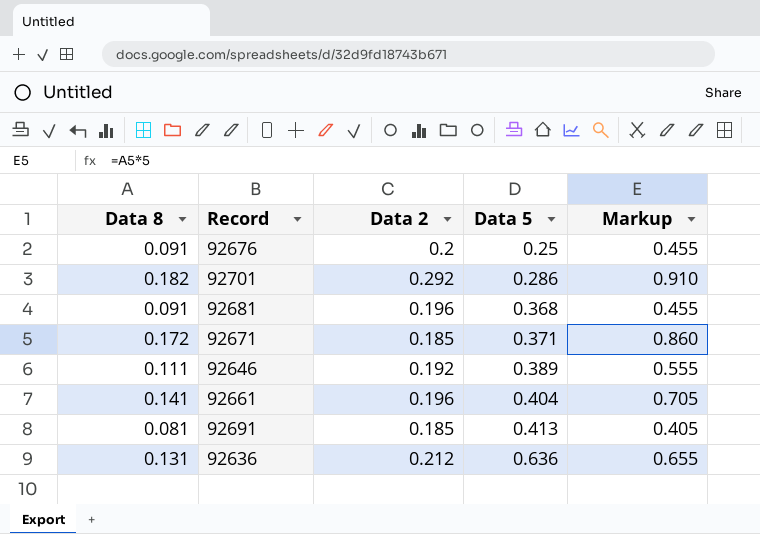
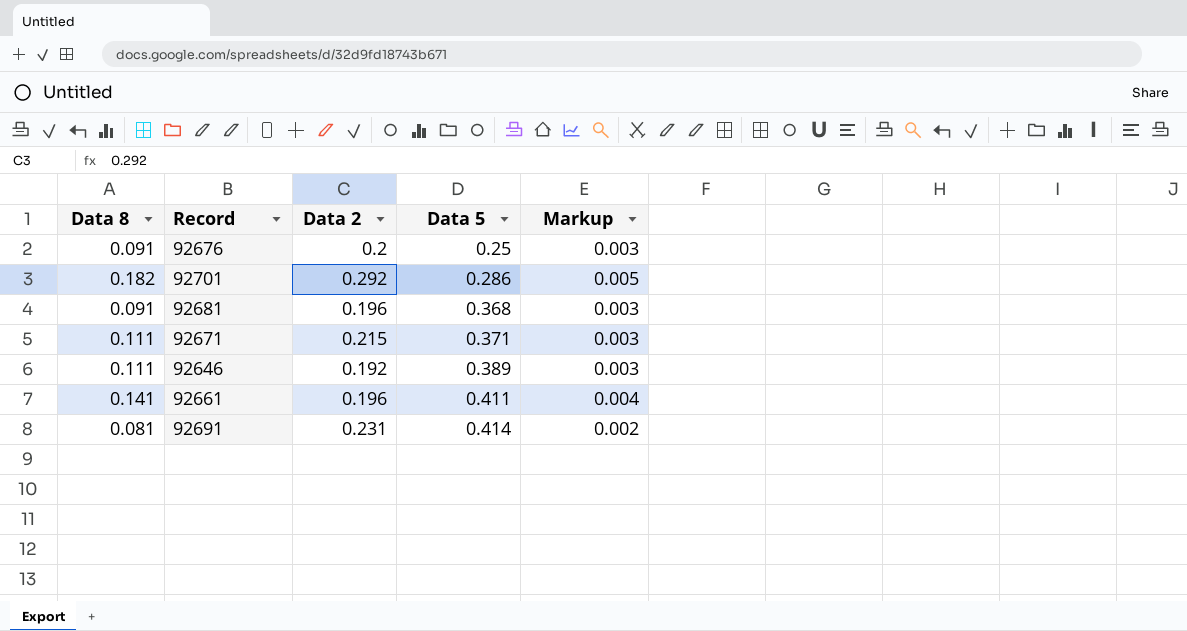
column Markup | formula: [Data 8] * 5 -> [Data 8] * 0.03
row 92636: 0.131 | 0.212 | 0.636 | 0.655 -> none
92671 | Data 8: 0.172 -> 0.111
92671 | Data 2: 0.185 -> 0.215
92661 | Data 5: 0.404 -> 0.411
92691 | Data 2: 0.185 -> 0.231
92691 | Data 5: 0.413 -> 0.414

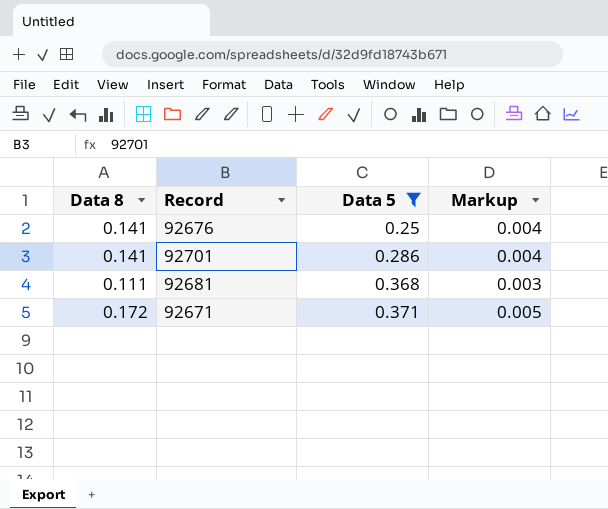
filter: none -> Data 5 <= 0.371
column Data 2 | position: 3 -> none
92676 | Data 8: 0.091 -> 0.141
92676 | Markup: 0.003 -> 0.004
92701 | Data 8: 0.182 -> 0.141
92701 | Markup: 0.005 -> 0.004
92681 | Data 8: 0.091 -> 0.111
92671 | Data 8: 0.111 -> 0.172
92671 | Markup: 0.003 -> 0.005

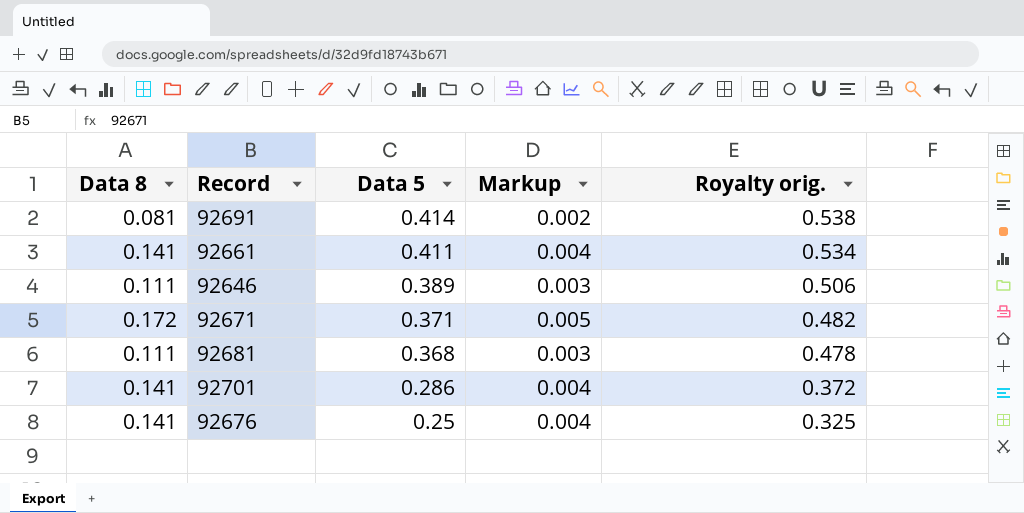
filter: Data 5 <= 0.371 -> none
row order: Data 5 ascending -> Data 5 descending
column Royalty orig. | formula: none -> [Data 5] * 1.3

